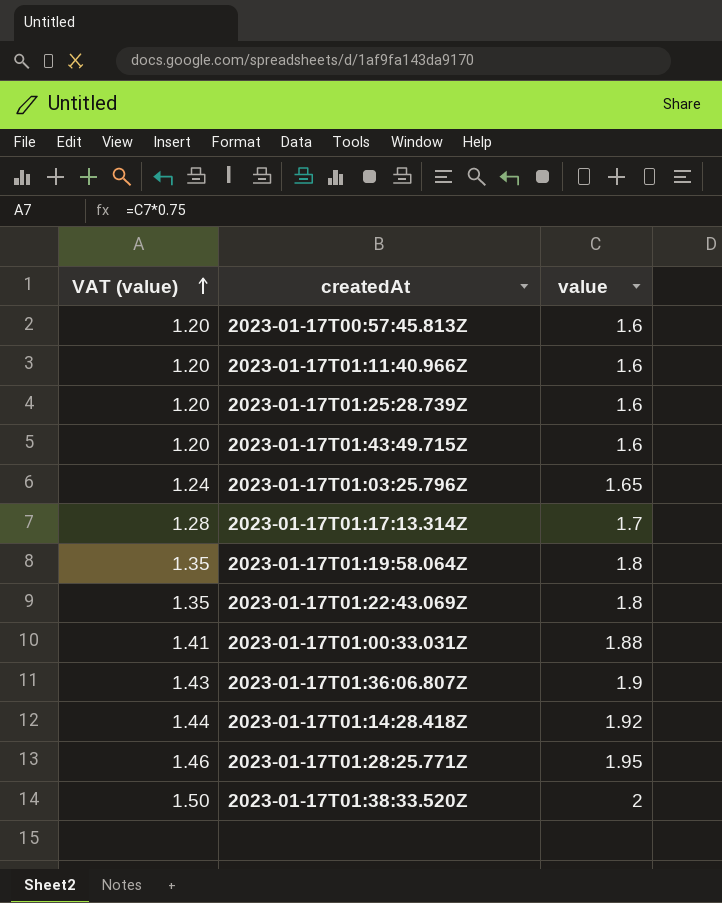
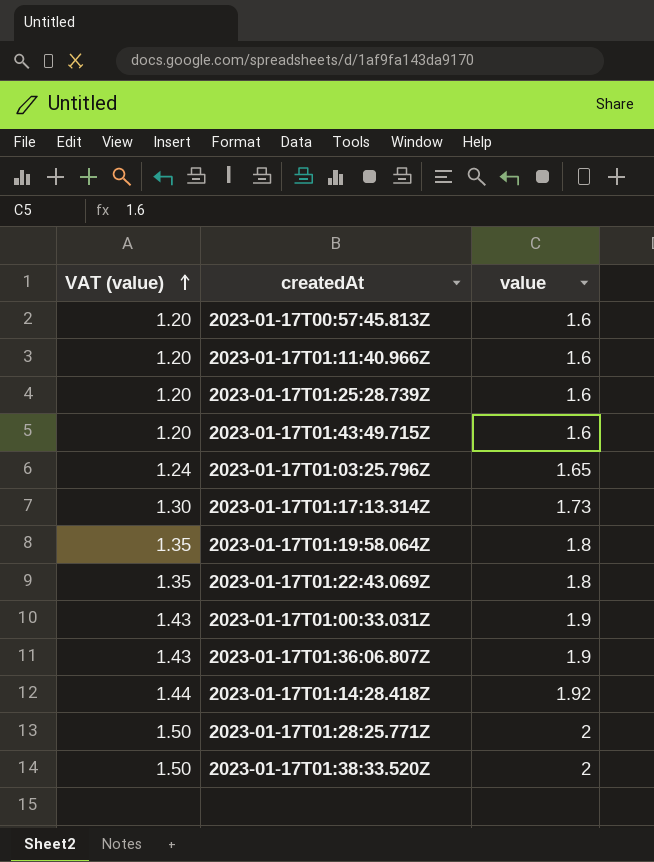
2023-01-17T01:17:13.314Z | VAT (value): 1.28 -> 1.30
2023-01-17T01:17:13.314Z | value: 1.7 -> 1.73
2023-01-17T01:00:33.031Z | VAT (value): 1.41 -> 1.43
2023-01-17T01:00:33.031Z | value: 1.88 -> 1.9
2023-01-17T01:28:25.771Z | VAT (value): 1.46 -> 1.50
2023-01-17T01:28:25.771Z | value: 1.95 -> 2

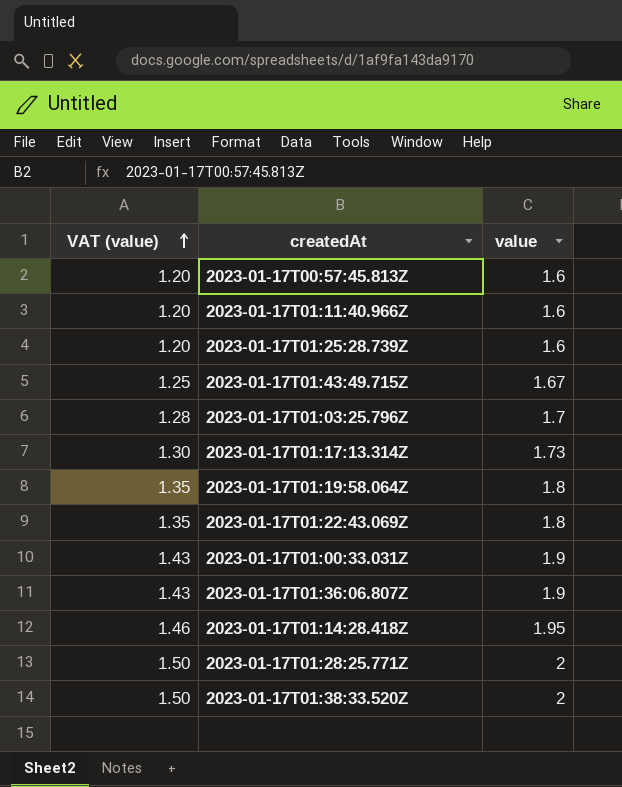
2023-01-17T01:43:49.715Z | VAT (value): 1.20 -> 1.25
2023-01-17T01:43:49.715Z | value: 1.6 -> 1.67
2023-01-17T01:03:25.796Z | VAT (value): 1.24 -> 1.28
2023-01-17T01:03:25.796Z | value: 1.65 -> 1.7
2023-01-17T01:14:28.418Z | VAT (value): 1.44 -> 1.46
2023-01-17T01:14:28.418Z | value: 1.92 -> 1.95

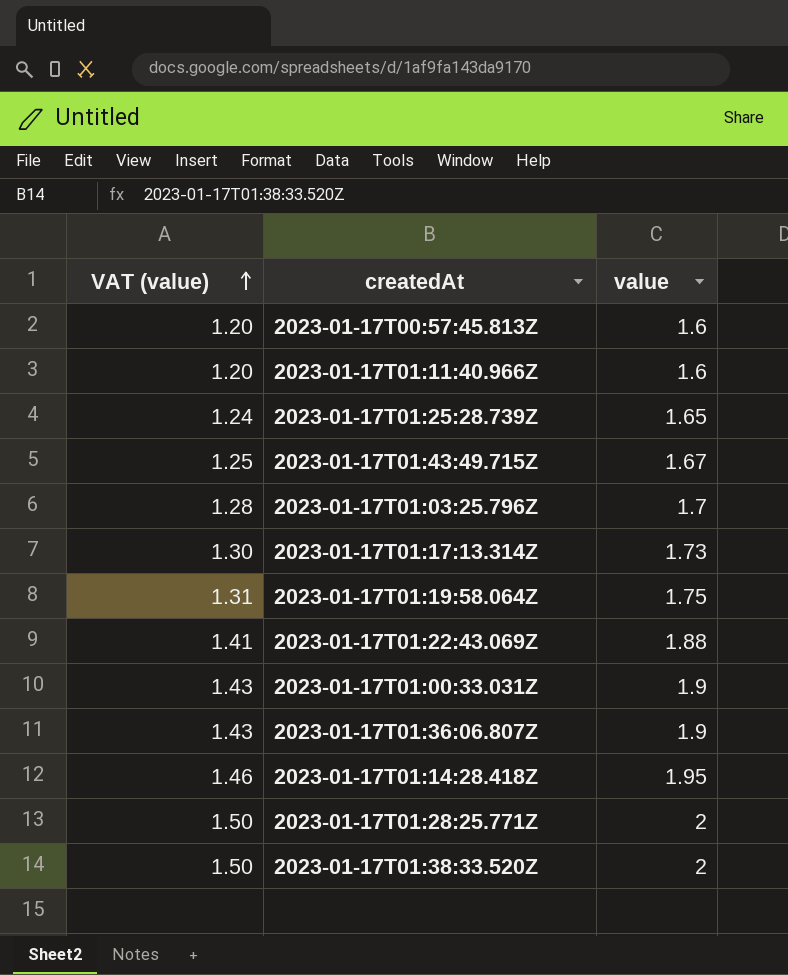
2023-01-17T01:25:28.739Z | VAT (value): 1.20 -> 1.24
2023-01-17T01:25:28.739Z | value: 1.6 -> 1.65
2023-01-17T01:19:58.064Z | VAT (value): 1.35 -> 1.31
2023-01-17T01:19:58.064Z | value: 1.8 -> 1.75
2023-01-17T01:22:43.069Z | VAT (value): 1.35 -> 1.41
2023-01-17T01:22:43.069Z | value: 1.8 -> 1.88

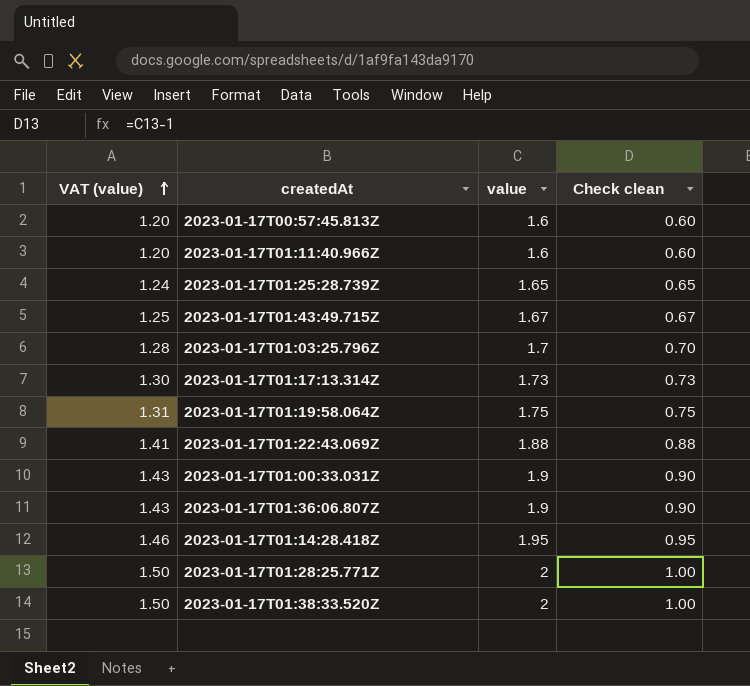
column Check clean | formula: none -> [value] - 1

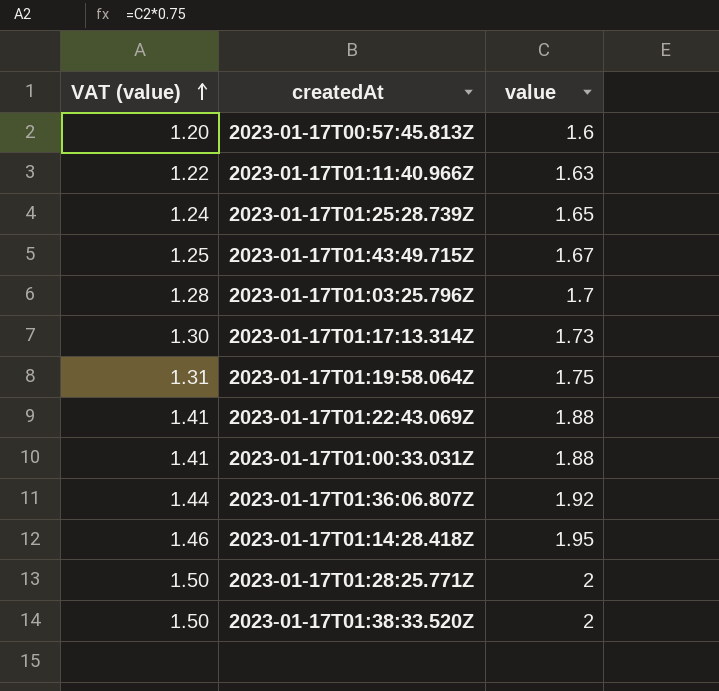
column Check clean | formula: [value] - 1 -> none
2023-01-17T01:11:40.966Z | VAT (value): 1.20 -> 1.22
2023-01-17T01:11:40.966Z | value: 1.6 -> 1.63
2023-01-17T01:00:33.031Z | VAT (value): 1.43 -> 1.41
2023-01-17T01:00:33.031Z | value: 1.9 -> 1.88
2023-01-17T01:36:06.807Z | VAT (value): 1.43 -> 1.44
2023-01-17T01:36:06.807Z | value: 1.9 -> 1.92

